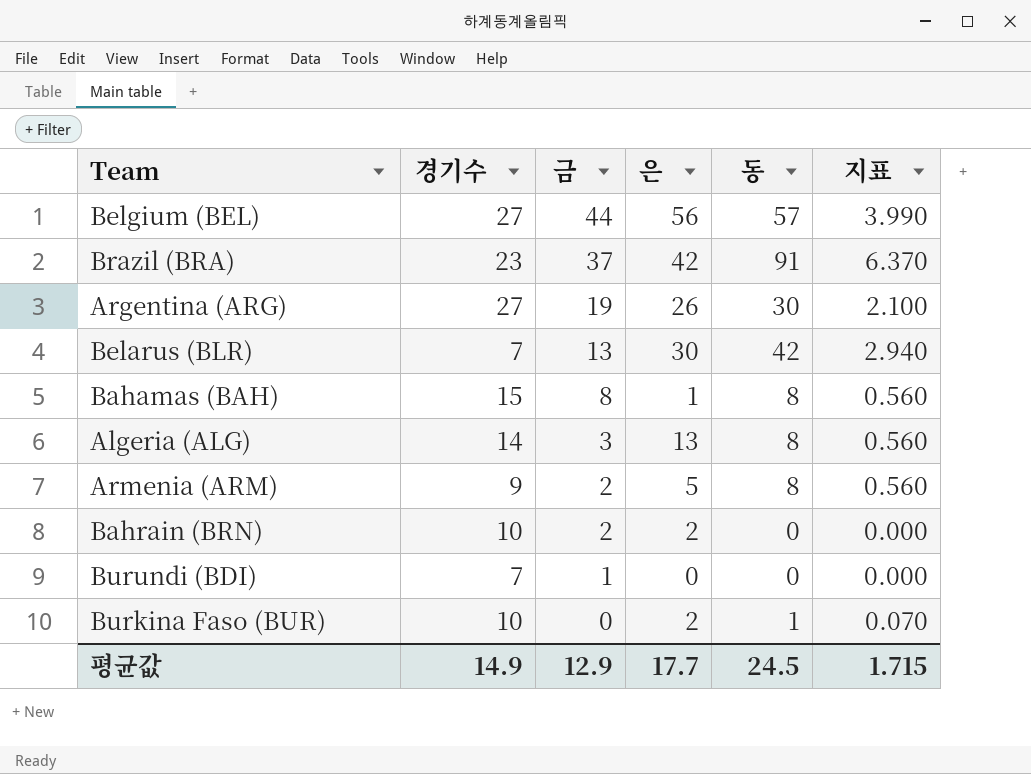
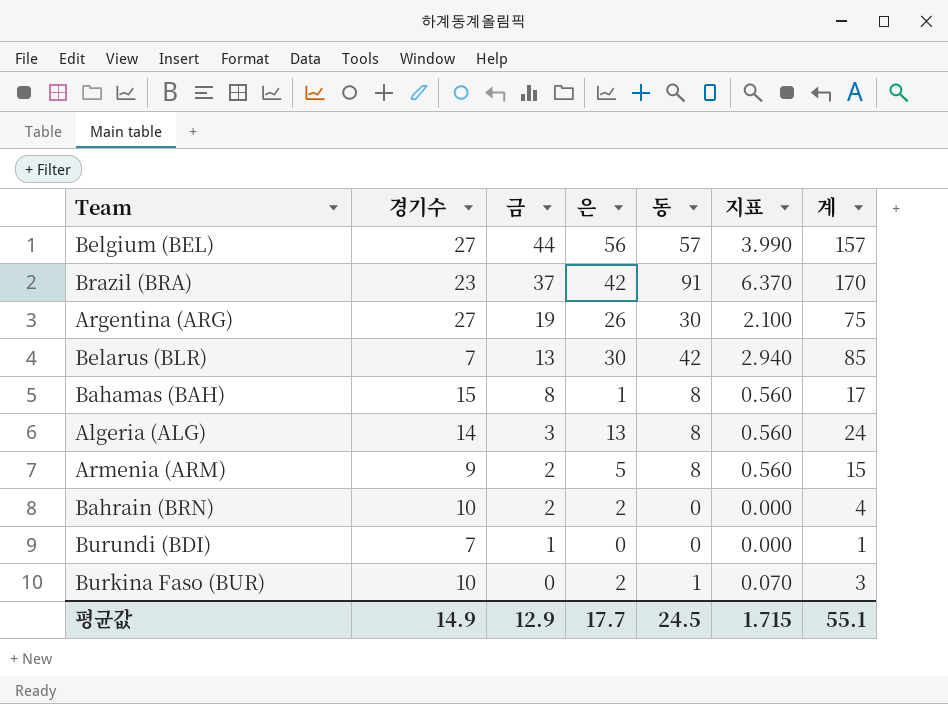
column 계 | formula: none -> [금] + [은] + [동]

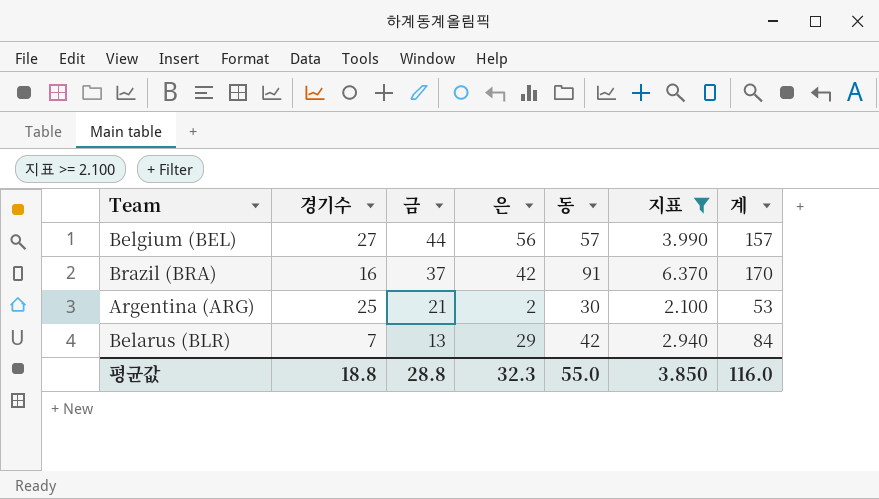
filter: none -> 지표 >= 2.100
Brazil (BRA) | 경기수: 23 -> 16
Argentina (ARG) | 경기수: 27 -> 25
Argentina (ARG) | 금: 19 -> 21
Argentina (ARG) | 은: 26 -> 2
Argentina (ARG) | 계: 75 -> 53
Belarus (BLR) | 은: 30 -> 29
Belarus (BLR) | 계: 85 -> 84
평균값 | 경기수: 14.9 -> 18.8
평균값 | 금: 12.9 -> 28.8
평균값 | 은: 17.7 -> 32.3
평균값 | 동: 24.5 -> 55.0
평균값 | 지표: 1.715 -> 3.850
평균값 | 계: 55.1 -> 116.0

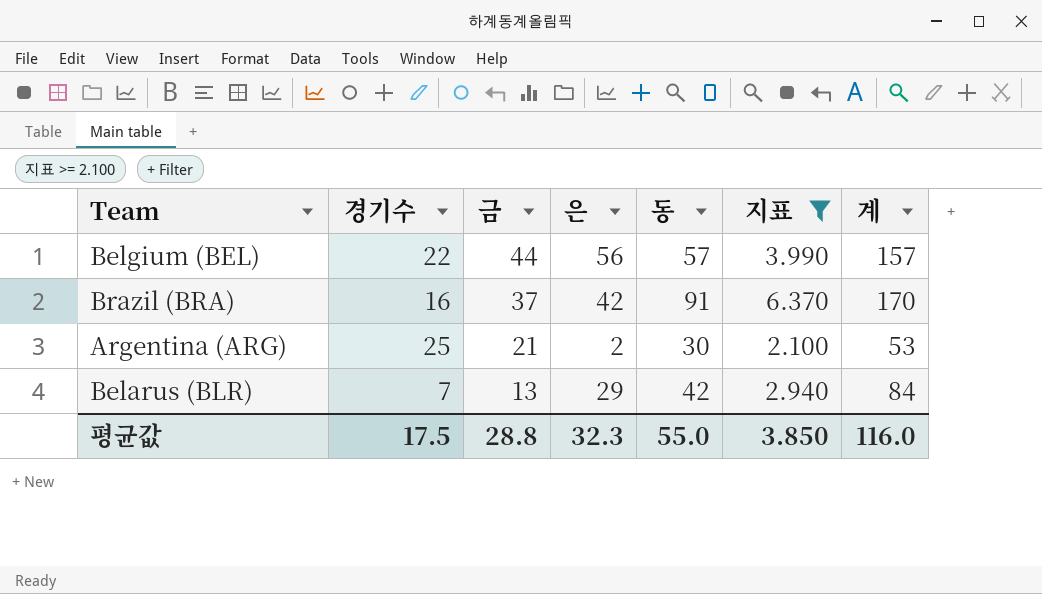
Belgium (BEL) | 경기수: 27 -> 22
평균값 | 경기수: 18.8 -> 17.5

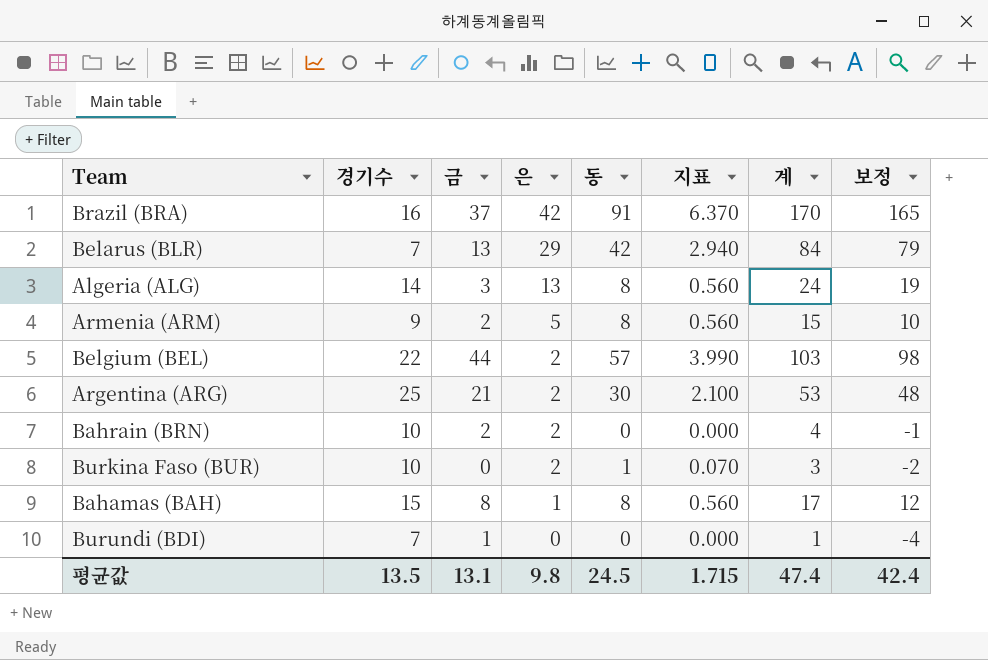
filter: 지표 >= 2.100 -> none
row order: 금 descending -> 은 descending
column 보정 | formula: none -> [계] - 5
Belgium (BEL) | 은: 56 -> 2
Belgium (BEL) | 계: 157 -> 103
평균값 | 경기수: 17.5 -> 13.5
평균값 | 금: 28.8 -> 13.1
평균값 | 은: 32.3 -> 9.8
평균값 | 동: 55.0 -> 24.5
평균값 | 지표: 3.850 -> 1.715
평균값 | 계: 116.0 -> 47.4

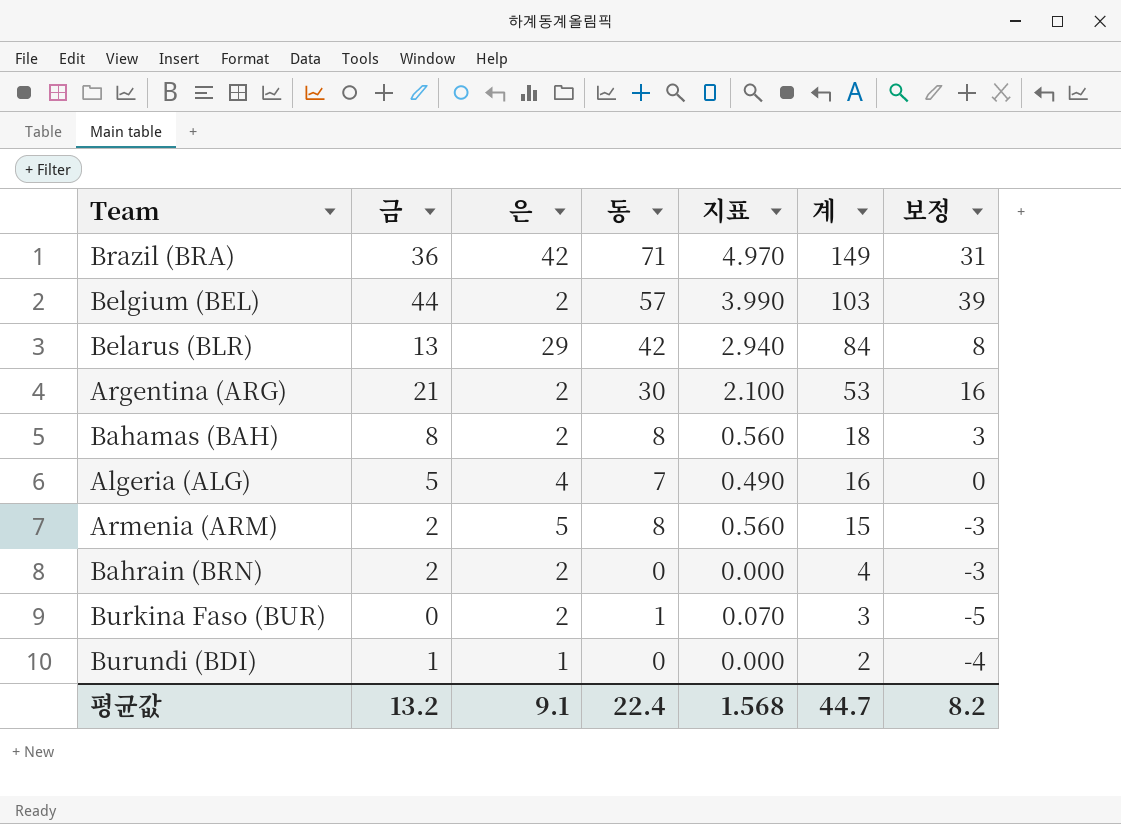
row order: 은 descending -> 계 descending
column 경기수 | position: 2 -> none
column 보정 | formula: [계] - 5 -> [금] - 5
Brazil (BRA) | 금: 37 -> 36
Brazil (BRA) | 동: 91 -> 71
Brazil (BRA) | 지표: 6.370 -> 4.970
Brazil (BRA) | 계: 170 -> 149
Bahamas (BAH) | 은: 1 -> 2
Bahamas (BAH) | 계: 17 -> 18
Algeria (ALG) | 금: 3 -> 5
Algeria (ALG) | 은: 13 -> 4
Algeria (ALG) | 동: 8 -> 7
Algeria (ALG) | 지표: 0.560 -> 0.490
Algeria (ALG) | 계: 24 -> 16
Burundi (BDI) | 은: 0 -> 1
Burundi (BDI) | 계: 1 -> 2
평균값 | 금: 13.1 -> 13.2
평균값 | 은: 9.8 -> 9.1
평균값 | 동: 24.5 -> 22.4
평균값 | 지표: 1.715 -> 1.568
평균값 | 계: 47.4 -> 44.7
평균값 | 보정: 42.4 -> 8.2

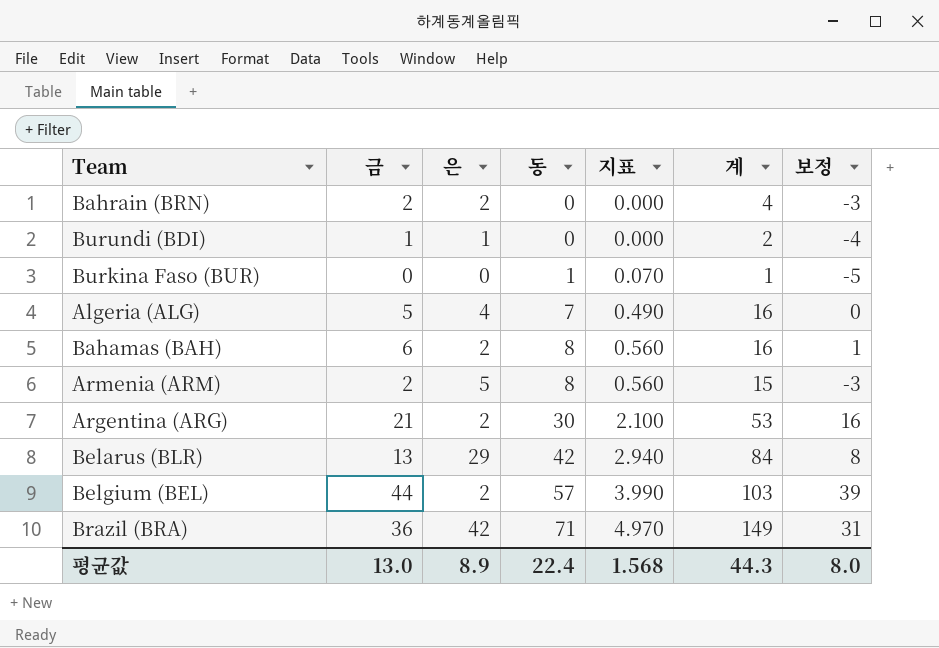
row order: 계 descending -> 동 ascending
Burkina Faso (BUR) | 은: 2 -> 0
Burkina Faso (BUR) | 계: 3 -> 1
Bahamas (BAH) | 금: 8 -> 6
Bahamas (BAH) | 계: 18 -> 16
Bahamas (BAH) | 보정: 3 -> 1
평균값 | 금: 13.2 -> 13.0
평균값 | 은: 9.1 -> 8.9
평균값 | 계: 44.7 -> 44.3
평균값 | 보정: 8.2 -> 8.0

